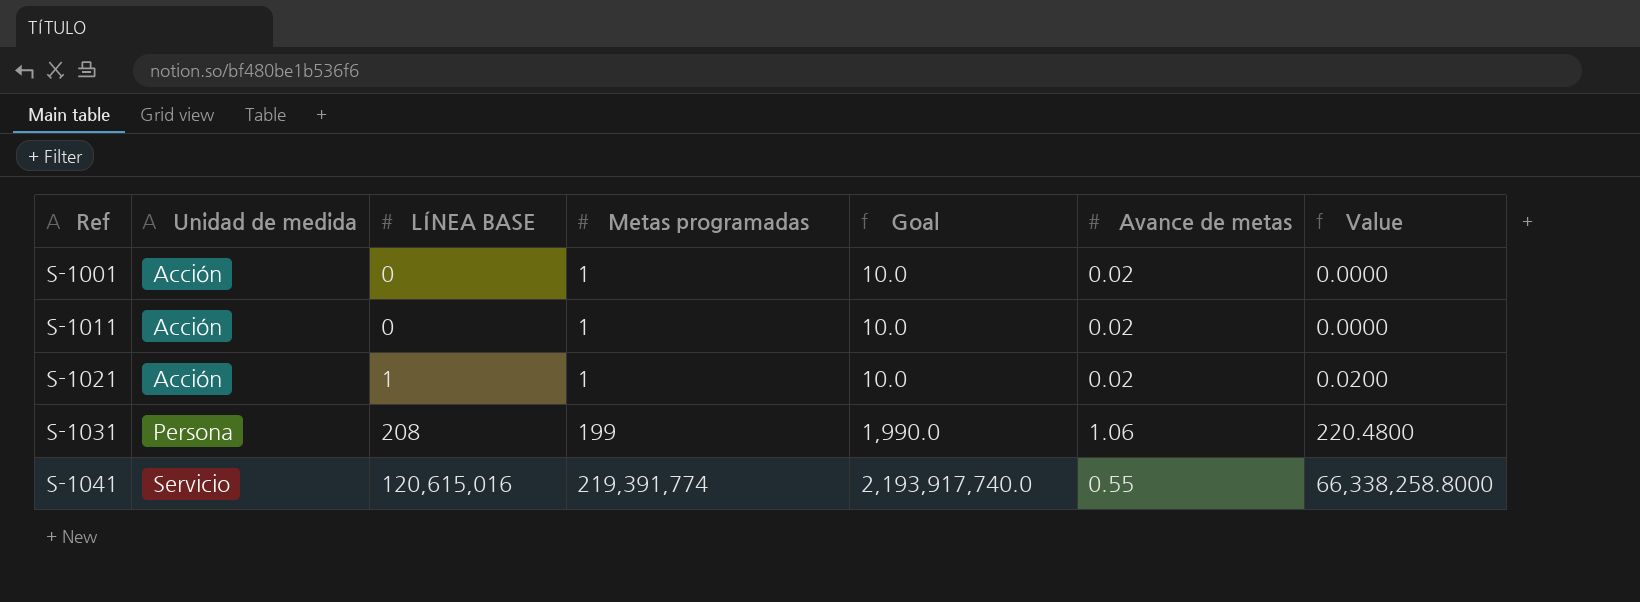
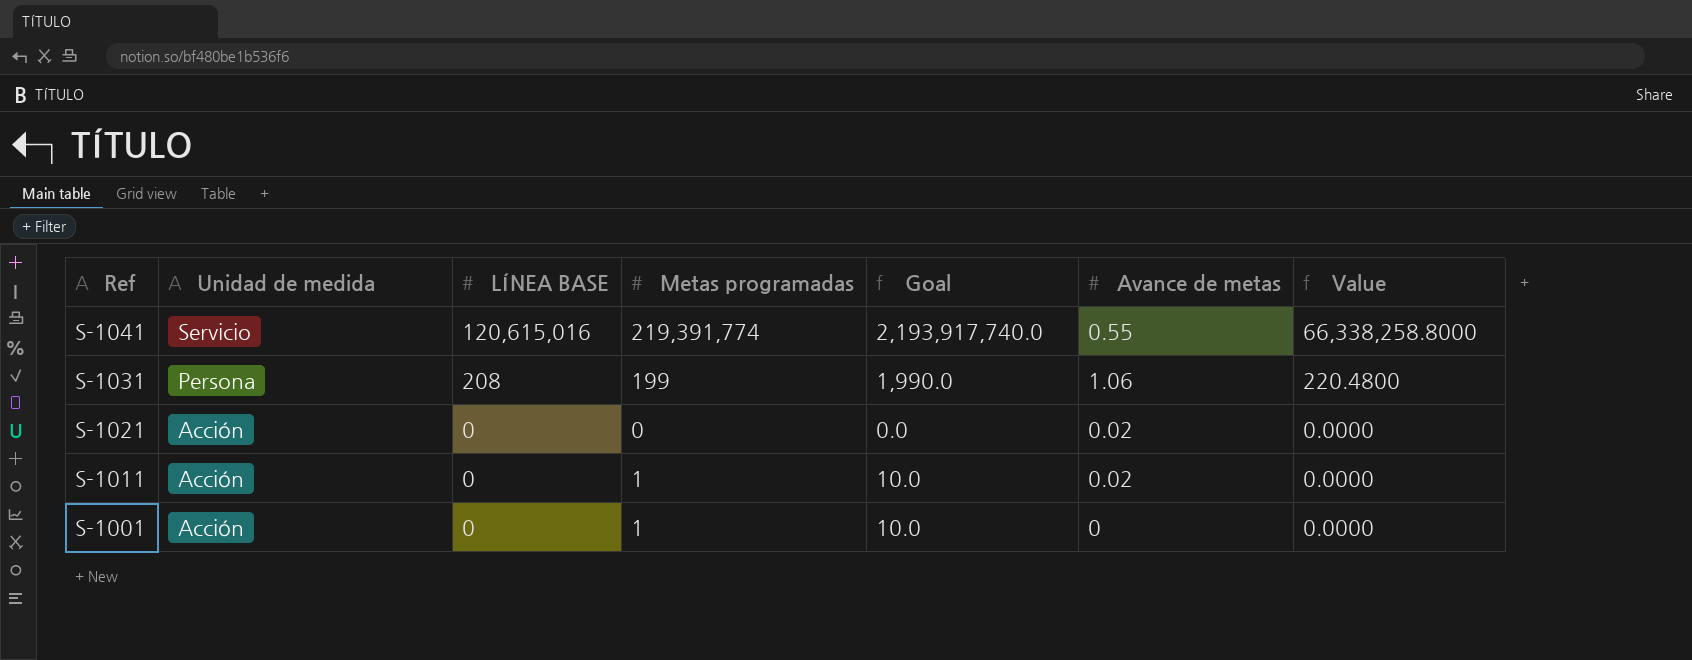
row order: Ref ascending -> Ref descending
S-1021 | LÍNEA BASE: 1 -> 0
S-1021 | Metas programadas: 1 -> 0
S-1021 | Goal: 10.0 -> 0.0
S-1021 | Value: 0.0200 -> 0.0000
S-1001 | Avance de metas: 0.02 -> 0

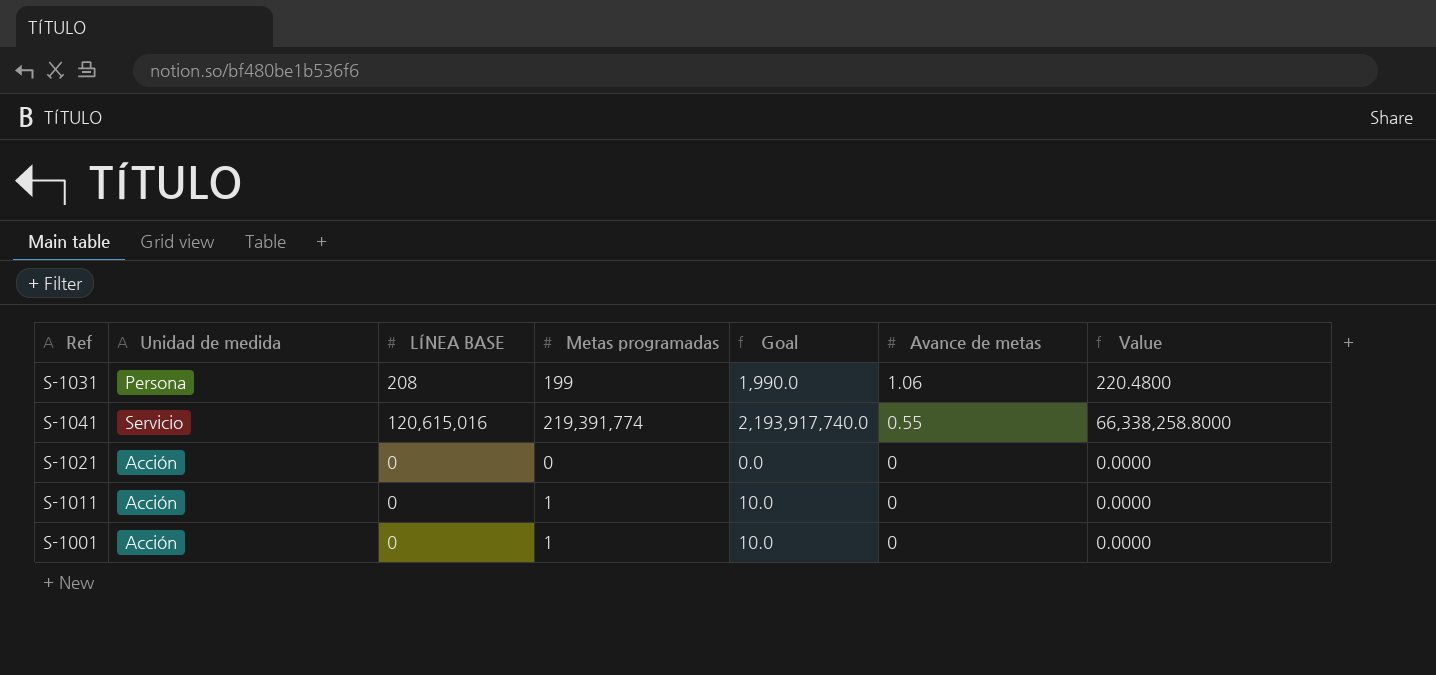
row order: Ref descending -> Avance de metas descending
S-1021 | Avance de metas: 0.02 -> 0
S-1011 | Avance de metas: 0.02 -> 0

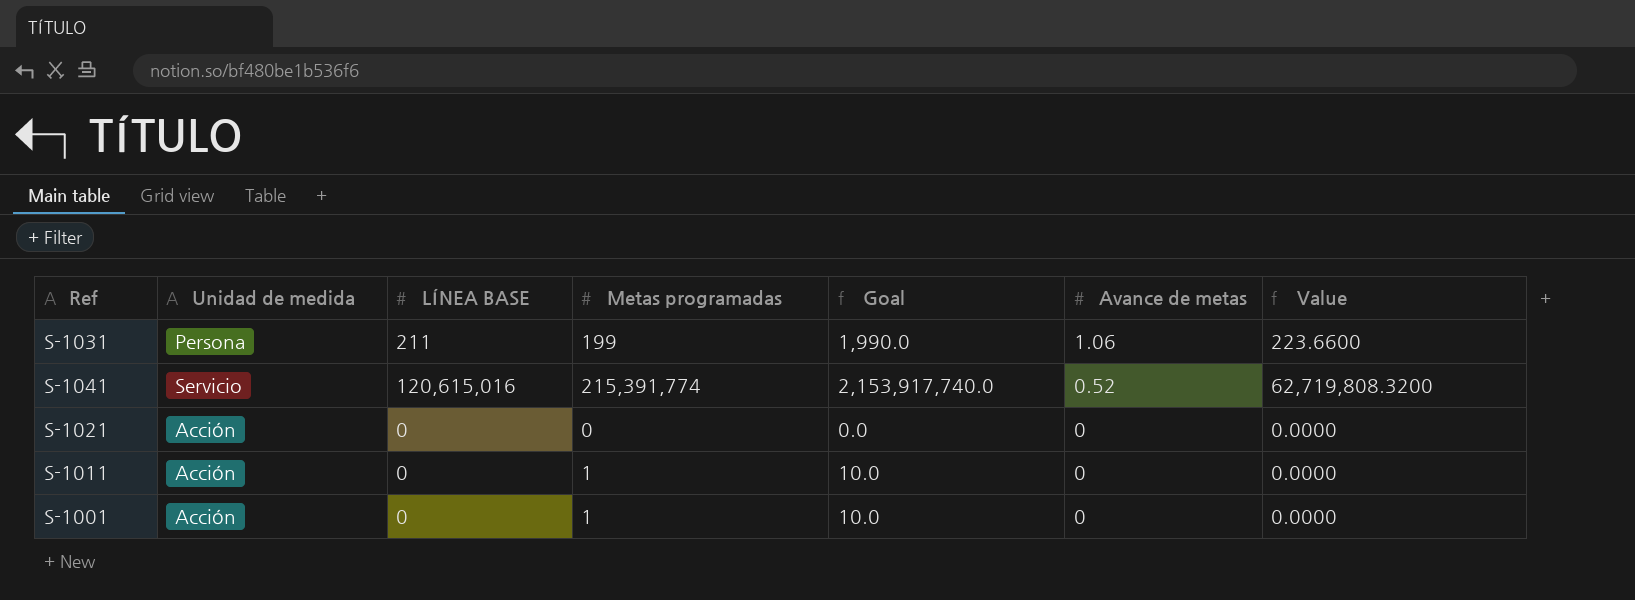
S-1031 | LÍNEA BASE: 208 -> 211
S-1031 | Value: 220.4800 -> 223.6600
S-1041 | Metas programadas: 219,391,774 -> 215,391,774
S-1041 | Goal: 2,193,917,740.0 -> 2,153,917,740.0
S-1041 | Avance de metas: 0.55 -> 0.52
S-1041 | Value: 66,338,258.8000 -> 62,719,808.3200

